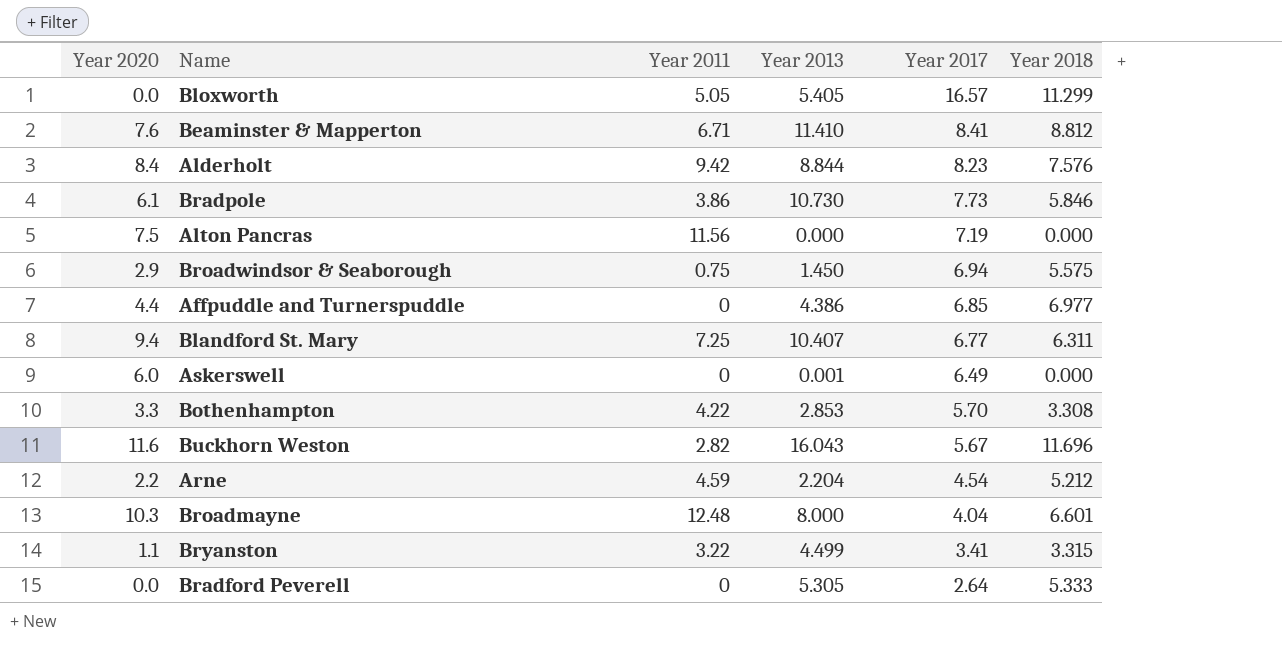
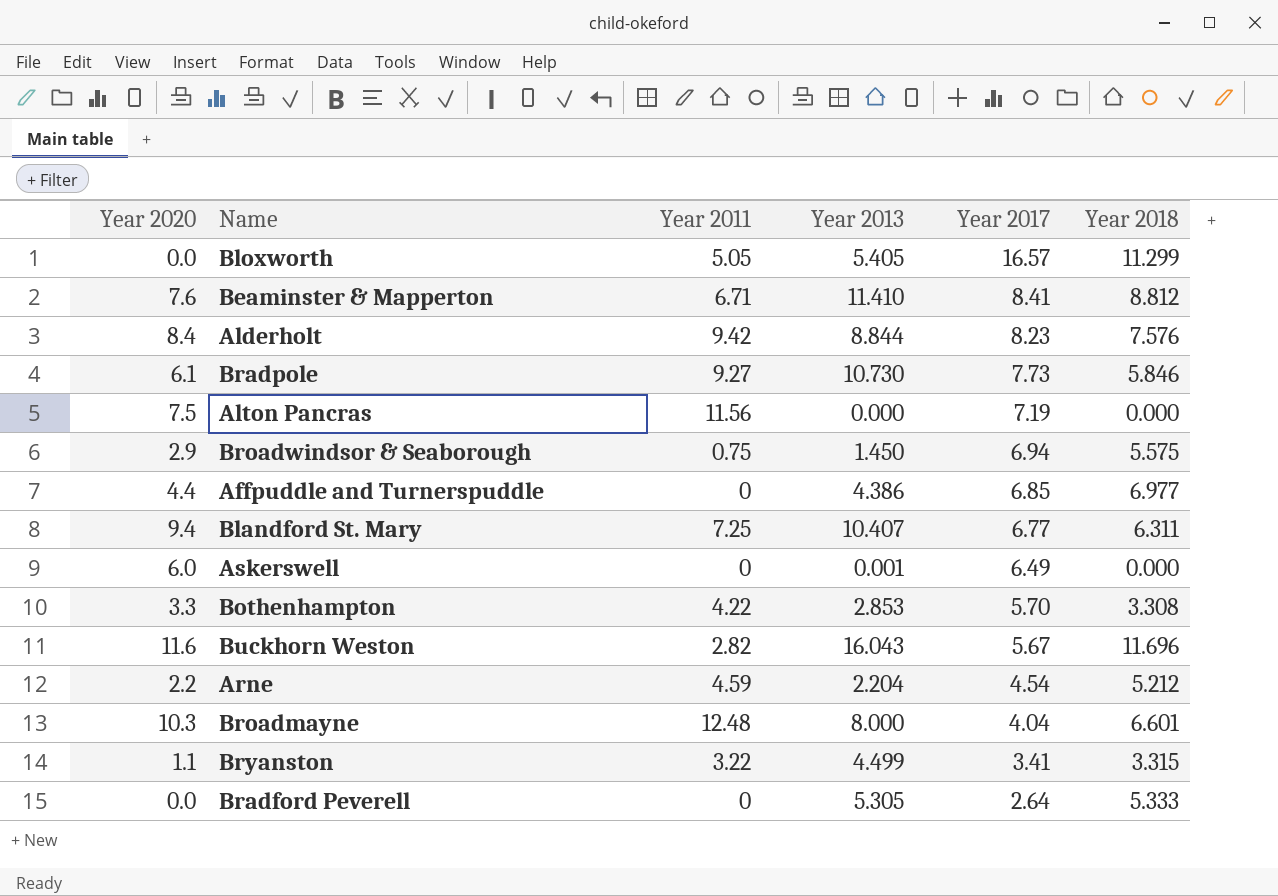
Bradpole | Year 2011: 3.86 -> 9.27

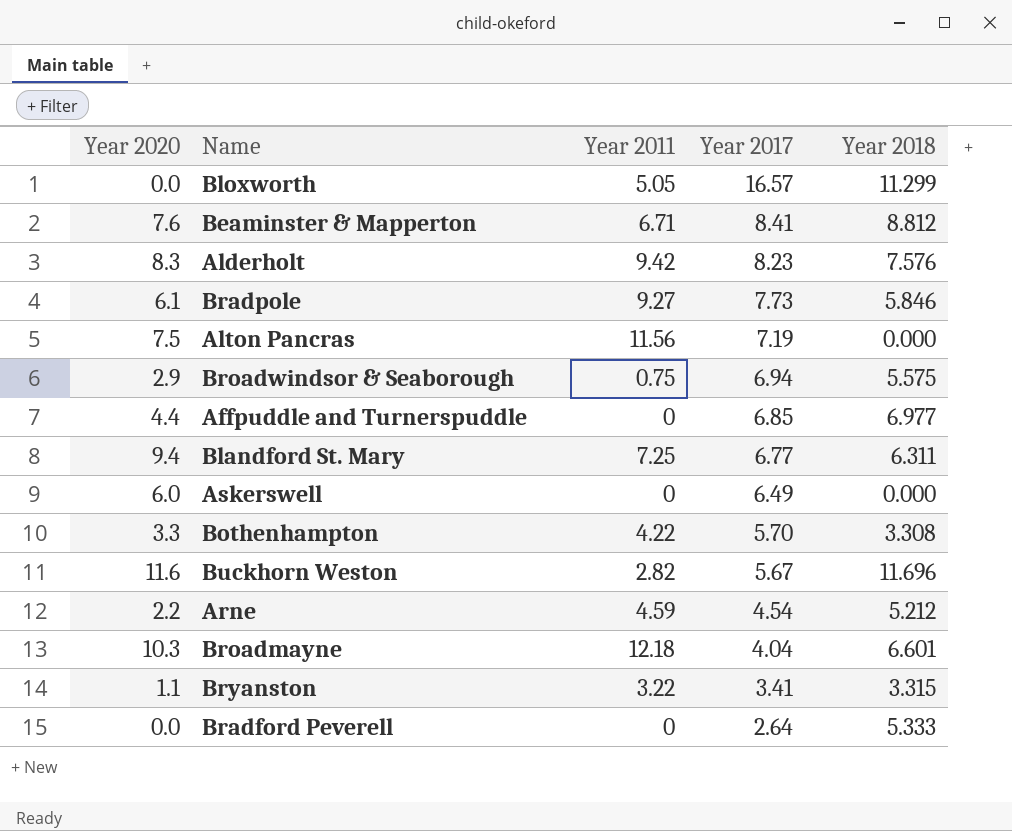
column Year 2013 | position: 4 -> none
Alderholt | Year 2020: 8.4 -> 8.3
Broadmayne | Year 2011: 12.48 -> 12.18

